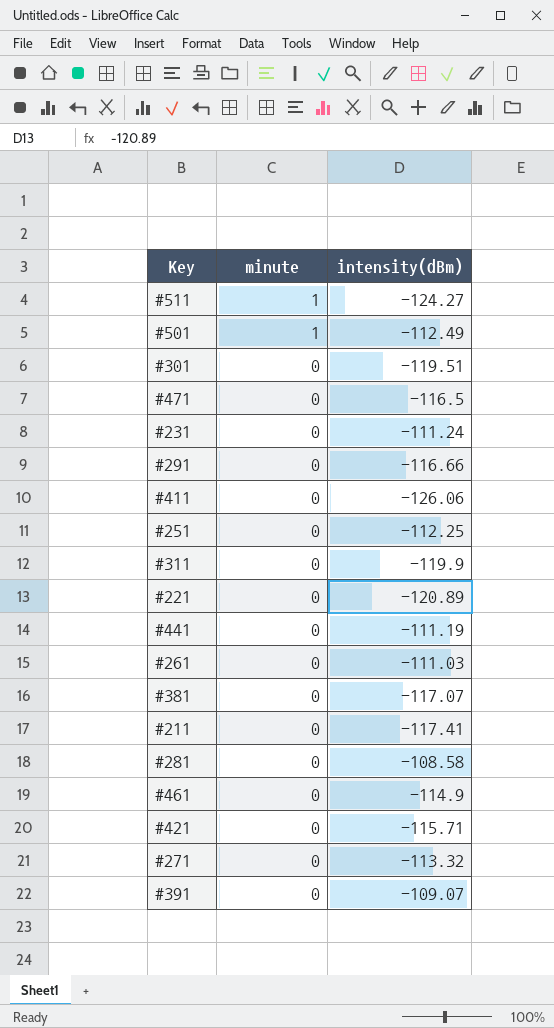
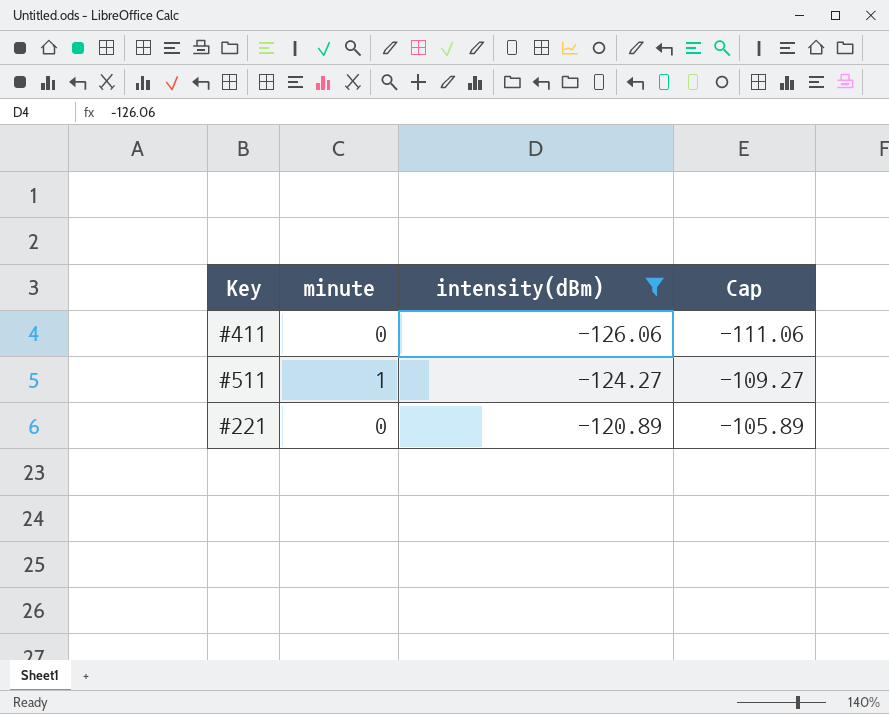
filter: none -> intensity(dBm) <= -120.89
row order: minute descending -> intensity(dBm) ascending
column Cap | formula: none -> [intensity(dBm)] + 15

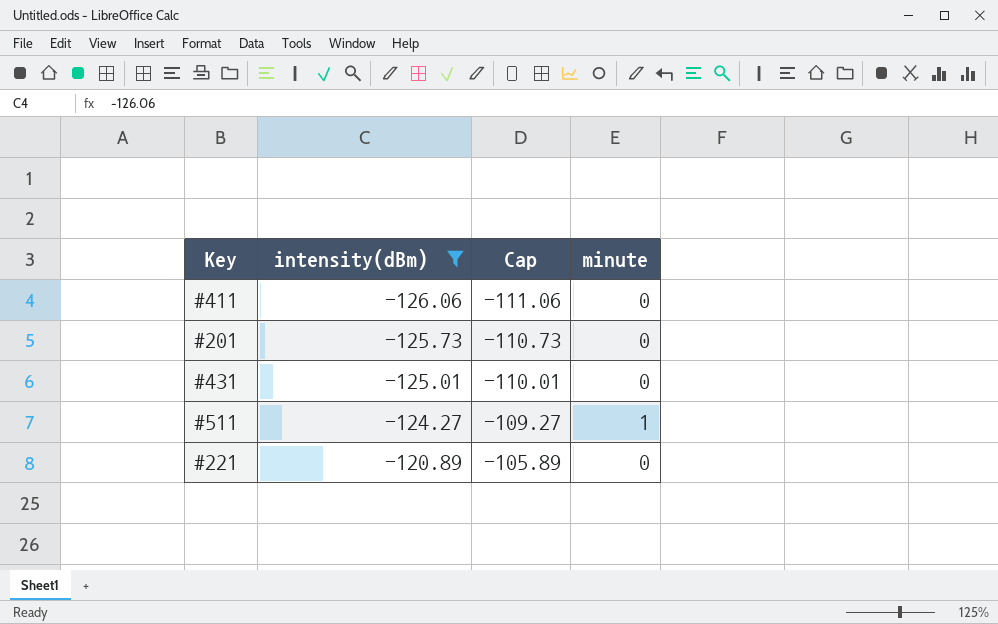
column minute | position: 2 -> 4
row #201: none -> -125.73 | -110.73 | 0
row #431: none -> -125.01 | -110.01 | 0

